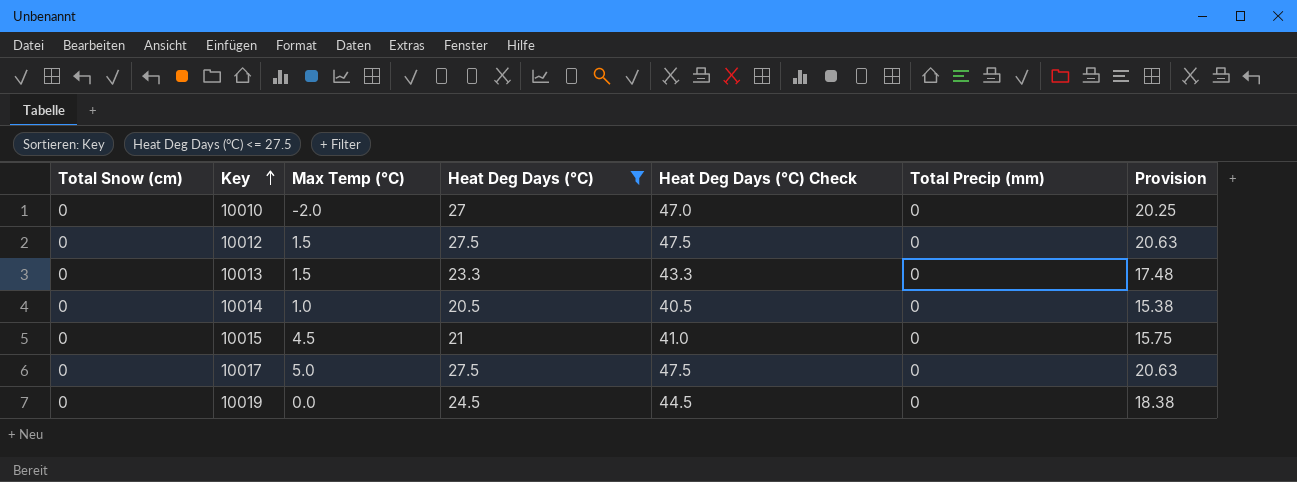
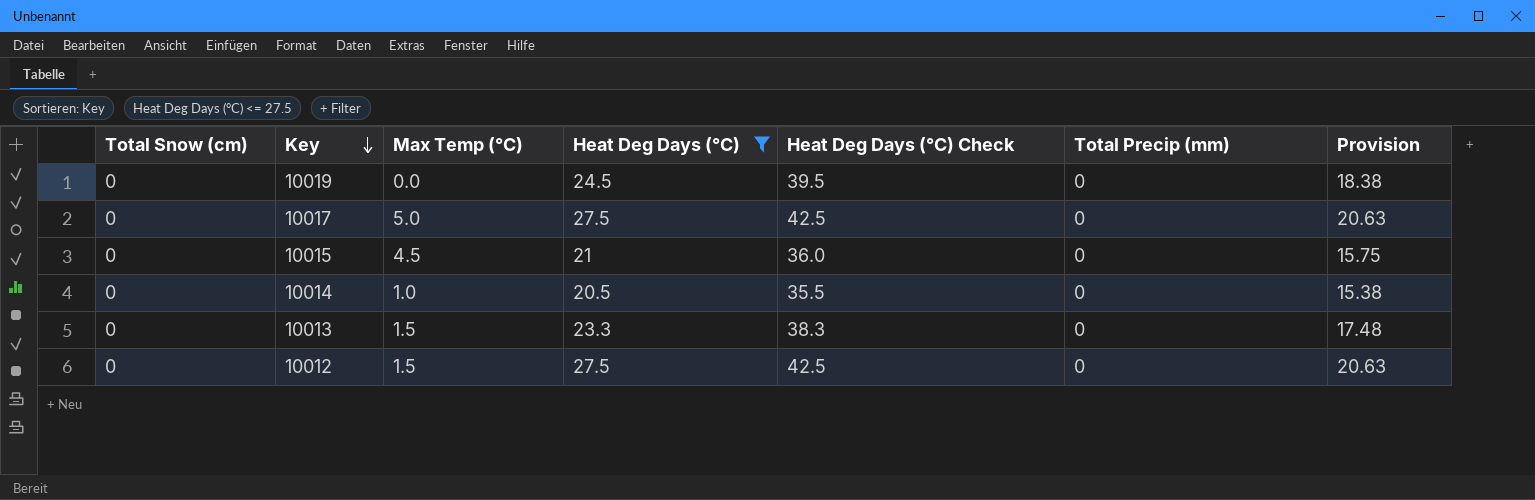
row order: Key ascending -> Key descending
column Heat Deg Days (°C) Check | formula: [Heat Deg Days (°C)] + 20 -> [Heat Deg Days (°C)] + 15
row 10010: 0 | -2.0 | 27 | 47.0 | 0 | 20.25 -> none

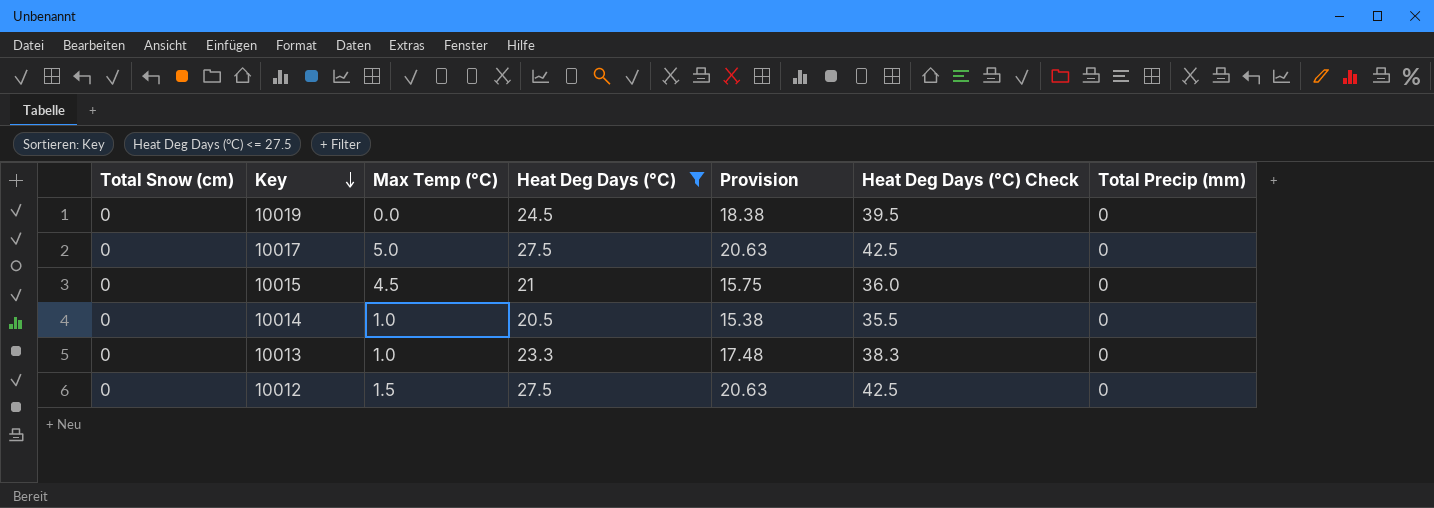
column Provision | position: 7 -> 5
10013 | Max Temp (°C): 1.5 -> 1.0

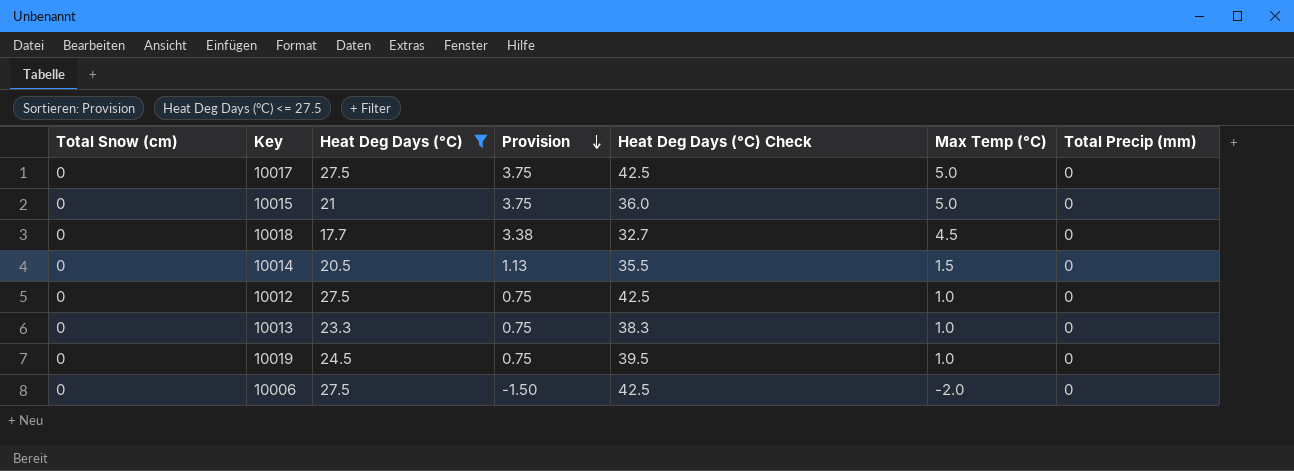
row order: Key descending -> Provision descending
column Provision | formula: [Heat Deg Days (°C)] * 0.75 -> [Max Temp (°C)] * 0.75
column Max Temp (°C) | position: 3 -> 6
10015 | Max Temp (°C): 4.5 -> 5.0
row 10018: none -> 0 | 17.7 | 3.38 | 32.7 | 4.5 | 0
10014 | Max Temp (°C): 1.0 -> 1.5
10012 | Max Temp (°C): 1.5 -> 1.0
10019 | Max Temp (°C): 0.0 -> 1.0
row 10006: none -> 0 | 27.5 | -1.50 | 42.5 | -2.0 | 0

